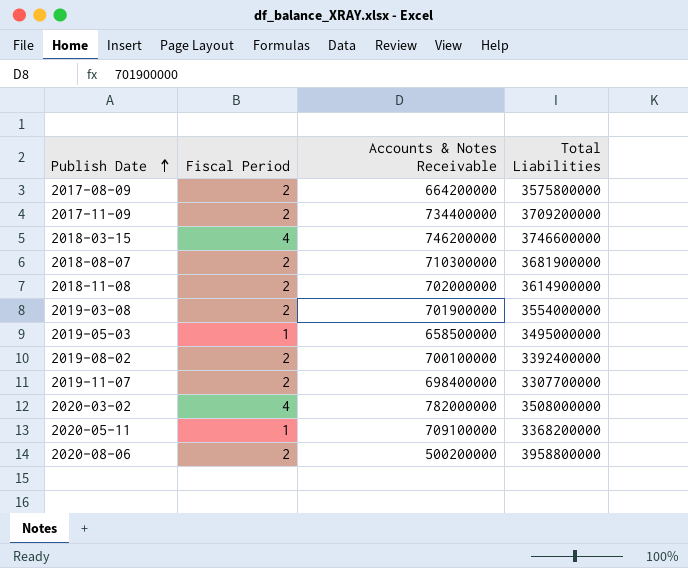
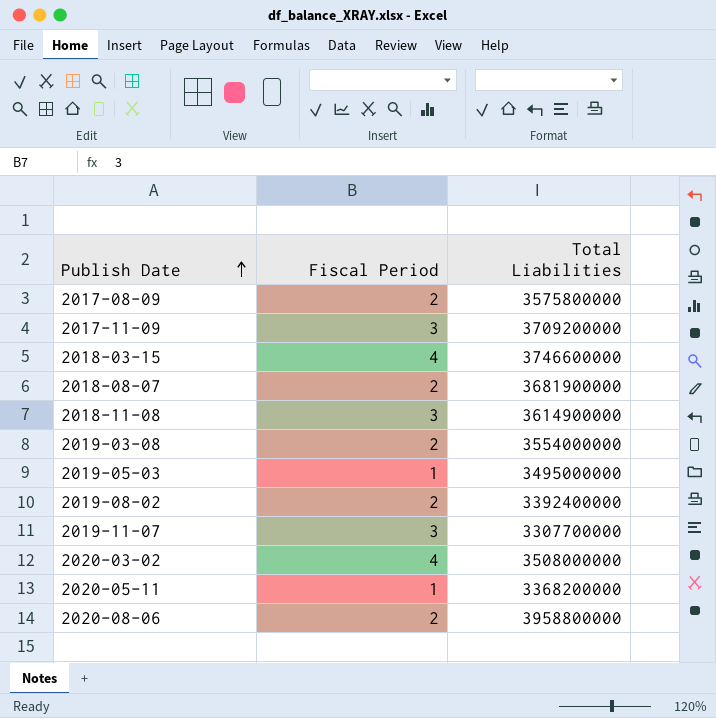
column Accounts & Notes Receivable | position: 3 -> none
2017-11-09 | Fiscal Period: 2 -> 3
2018-11-08 | Fiscal Period: 2 -> 3
2019-11-07 | Fiscal Period: 2 -> 3

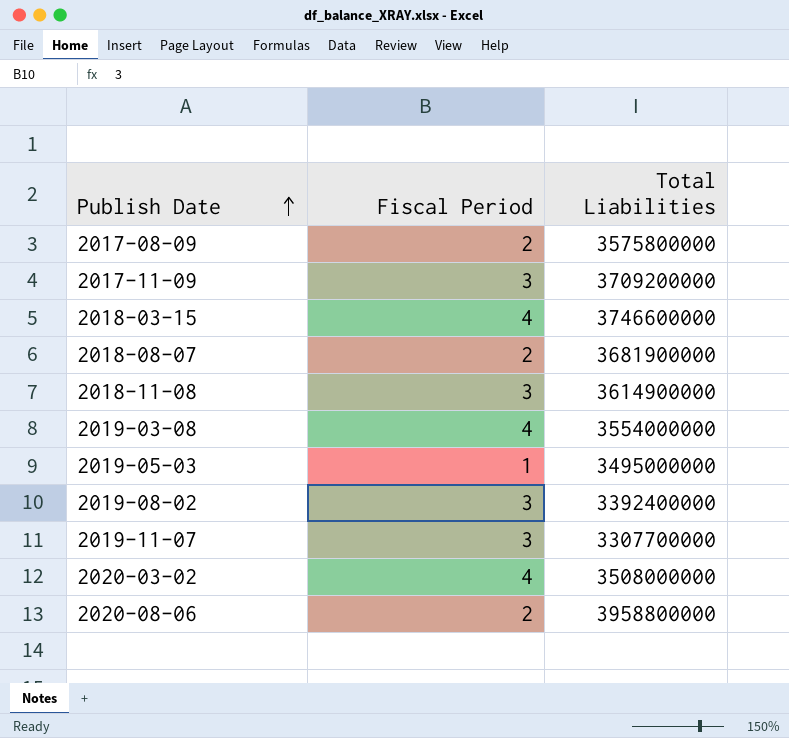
row 2020-05-11: 1 | 3368200000 -> none
2019-03-08 | Fiscal Period: 2 -> 4
2019-08-02 | Fiscal Period: 2 -> 3

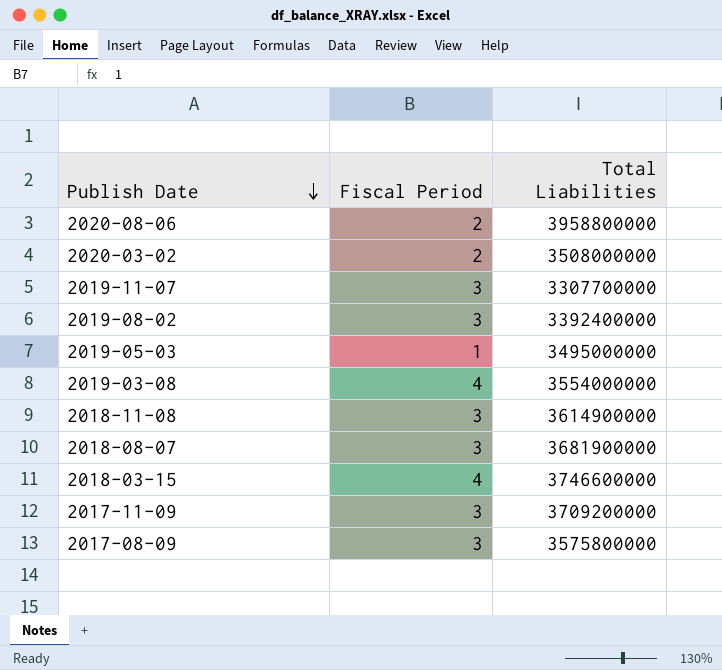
row order: Publish Date ascending -> Publish Date descending
2020-03-02 | Fiscal Period: 4 -> 2
2018-08-07 | Fiscal Period: 2 -> 3
2017-08-09 | Fiscal Period: 2 -> 3

